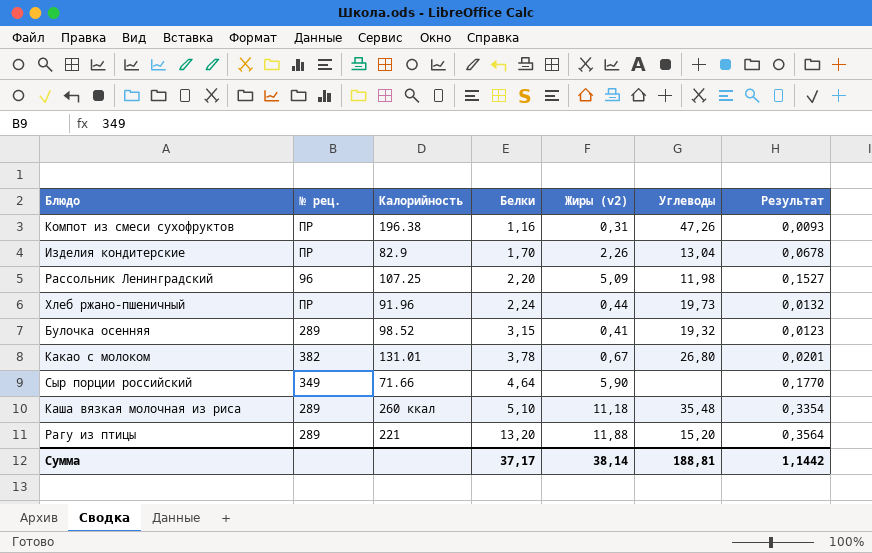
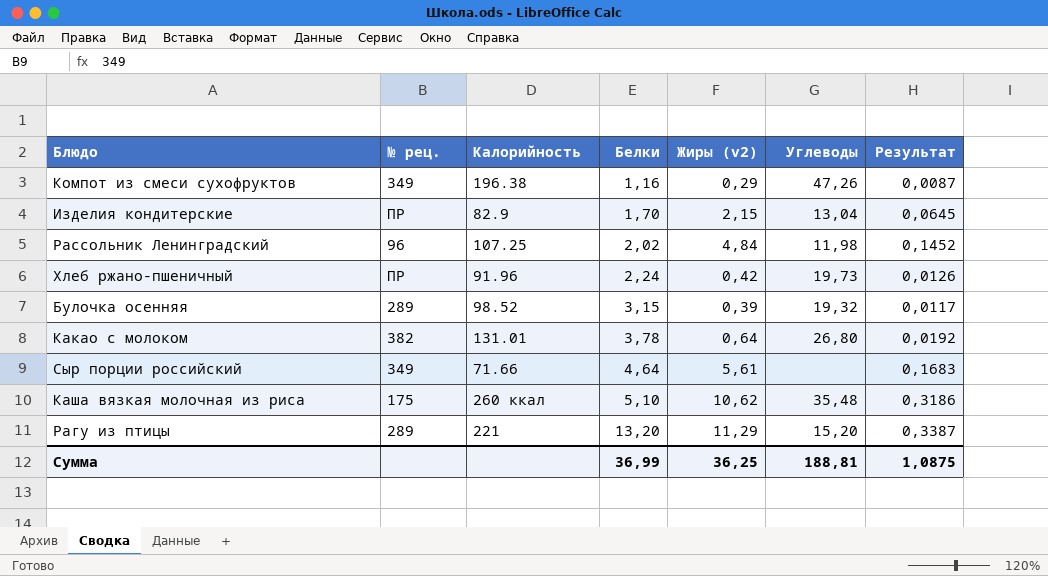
Компот из смеси сухофруктов | № рец.: ПР -> 349
Компот из смеси сухофруктов | Жиры (v2): 0,31 -> 0,29
Компот из смеси сухофруктов | Результат: 0,0093 -> 0,0087
Изделия кондитерские | Жиры (v2): 2,26 -> 2,15
Изделия кондитерские | Результат: 0,0678 -> 0,0645
Рассольник Ленинградский | Белки: 2,20 -> 2,02
Рассольник Ленинградский | Жиры (v2): 5,09 -> 4,84
Рассольник Ленинградский | Результат: 0,1527 -> 0,1452
Хлеб ржано-пшеничный | Жиры (v2): 0,44 -> 0,42
Хлеб ржано-пшеничный | Результат: 0,0132 -> 0,0126
Булочка осенняя | Жиры (v2): 0,41 -> 0,39
Булочка осенняя | Результат: 0,0123 -> 0,0117
Какао с молоком | Жиры (v2): 0,67 -> 0,64
Какао с молоком | Результат: 0,0201 -> 0,0192
Сыр порции российский | Жиры (v2): 5,90 -> 5,61
Сыр порции российский | Результат: 0,1770 -> 0,1683
Каша вязкая молочная из риса | № рец.: 289 -> 175
Каша вязкая молочная из риса | Жиры (v2): 11,18 -> 10,62
Каша вязкая молочная из риса | Результат: 0,3354 -> 0,3186
Рагу из птицы | Жиры (v2): 11,88 -> 11,29
Рагу из птицы | Результат: 0,3564 -> 0,3387
Сумма | Белки: 37,17 -> 36,99
Сумма | Жиры (v2): 38,14 -> 36,25
Сумма | Результат: 1,1442 -> 1,0875

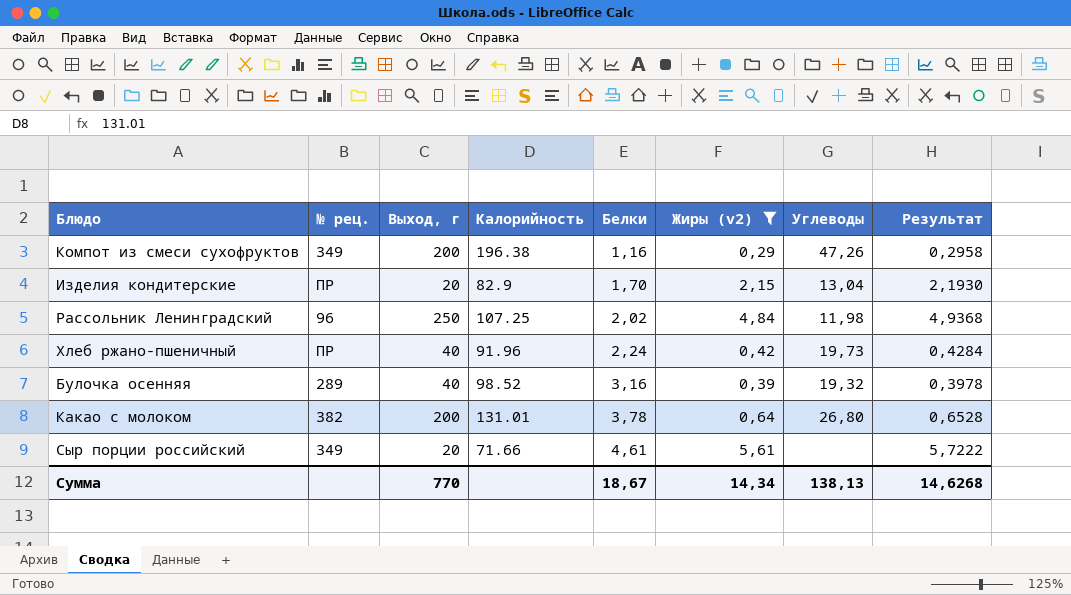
filter: none -> Жиры (v2) <= 5,61
column Выход, г | position: none -> 3
column Результат | formula: [Жиры (v2)] * 0,03 -> [Жиры (v2)] * 1,02
Булочка осенняя | Белки: 3,15 -> 3,16
Сыр порции российский | Белки: 4,64 -> 4,61
Сумма | Белки: 36,99 -> 18,67
Сумма | Жиры (v2): 36,25 -> 14,34
Сумма | Углеводы: 188,81 -> 138,13
Сумма | Результат: 1,0875 -> 14,6268

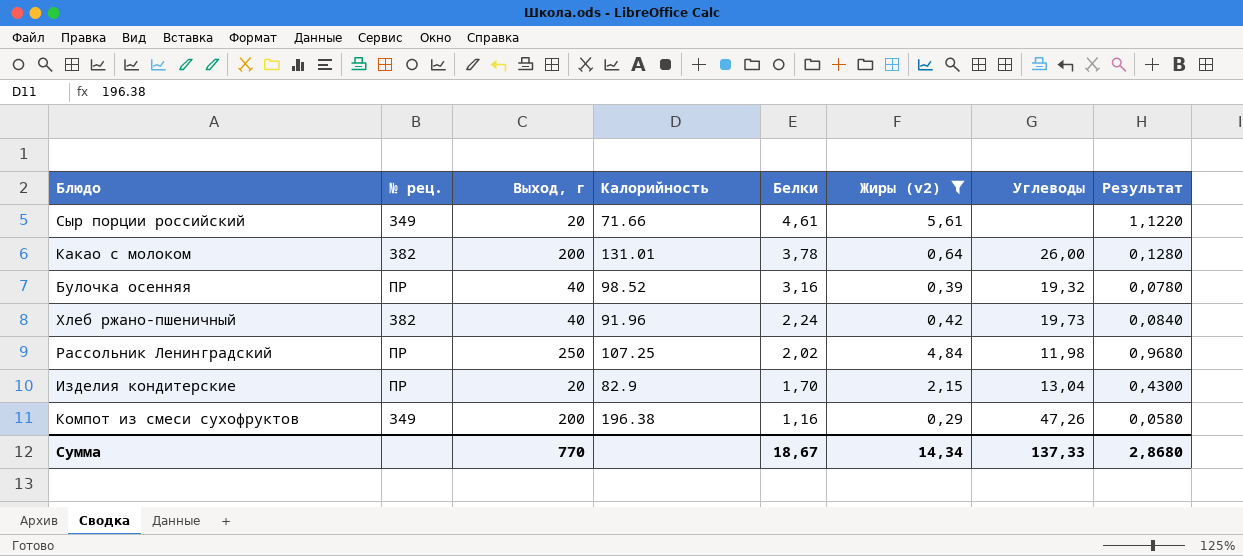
row order: Белки ascending -> Белки descending
column Результат | formula: [Жиры (v2)] * 1,02 -> [Жиры (v2)] * 0,2
Какао с молоком | Углеводы: 26,80 -> 26,00
Булочка осенняя | № рец.: 289 -> ПР
Хлеб ржано-пшеничный | № рец.: ПР -> 382
Рассольник Ленинградский | № рец.: 96 -> ПР
Сумма | Углеводы: 138,13 -> 137,33
Сумма | Результат: 14,6268 -> 2,8680

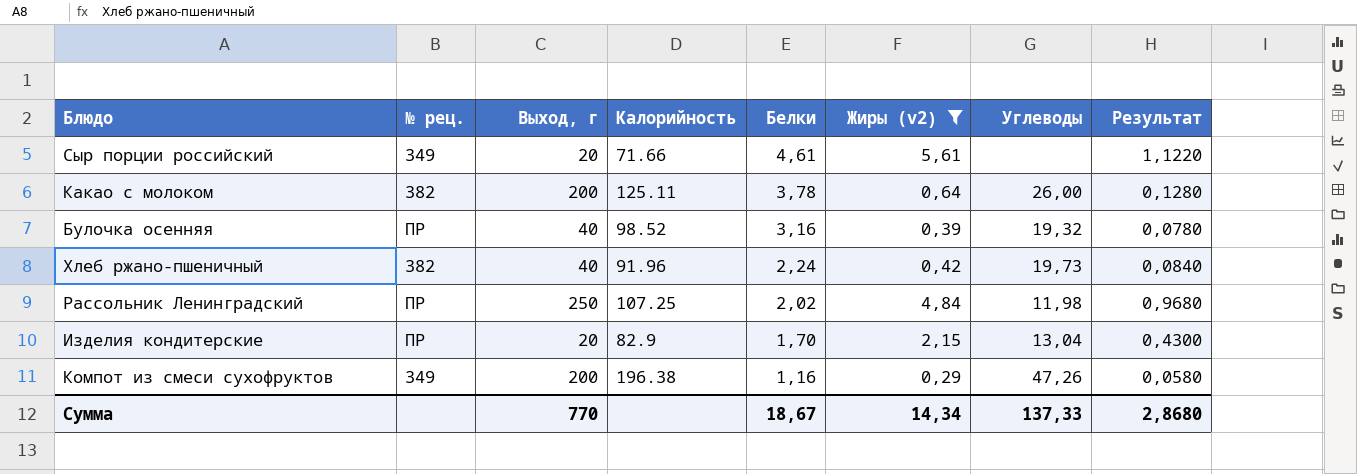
Какао с молоком | Калорийность: 131.01 -> 125.11

